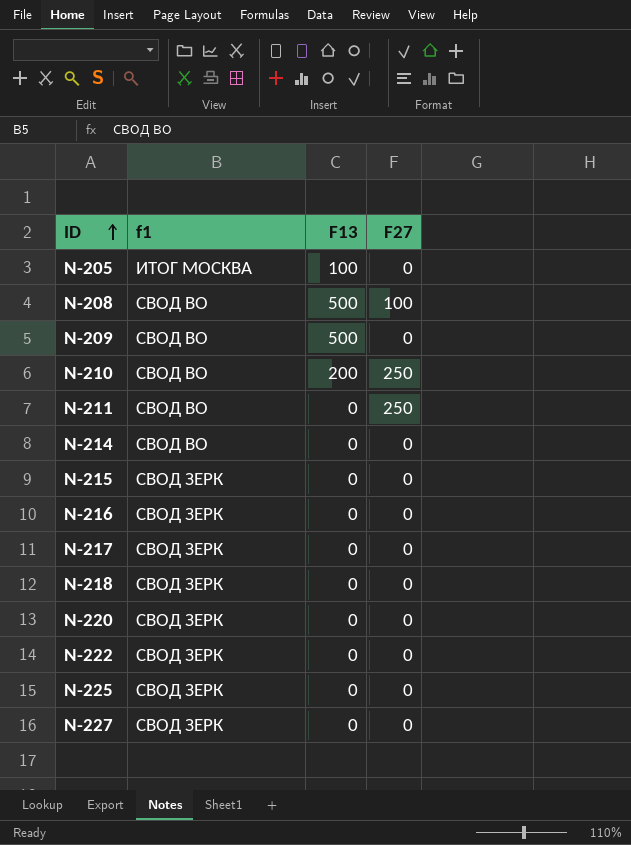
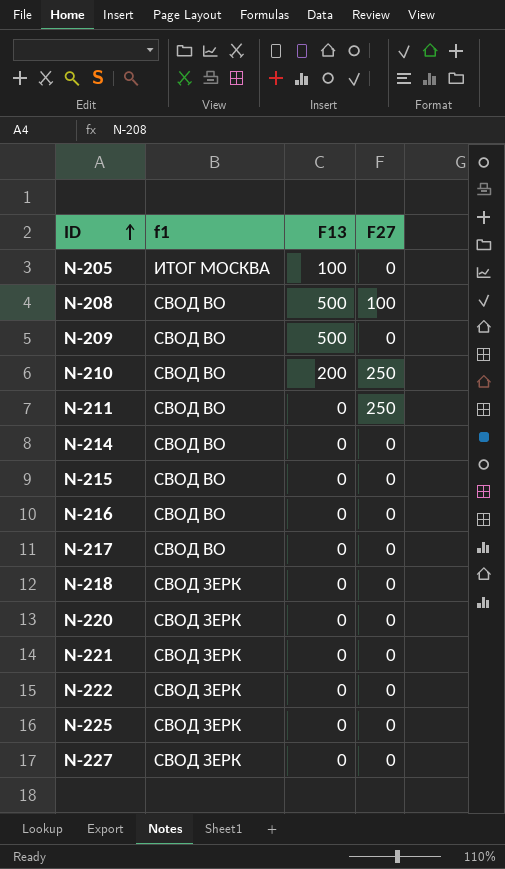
N-215 | f1: СВОД ЗЕРК -> СВОД ВО
N-216 | f1: СВОД ЗЕРК -> СВОД ВО
N-217 | f1: СВОД ЗЕРК -> СВОД ВО
row N-221: none -> СВОД ЗЕРК | 0 | 0

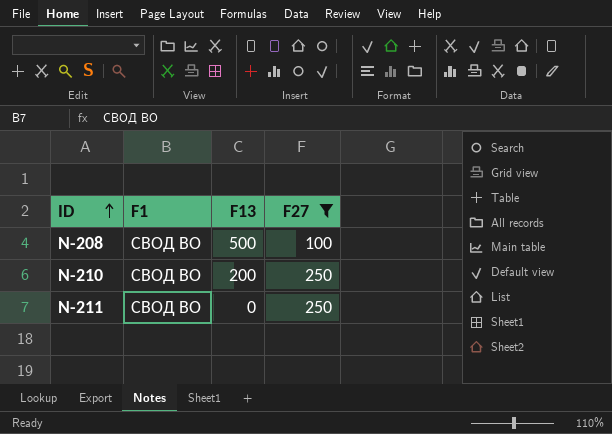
filter: none -> F27 != 0
column name: f1 -> F1

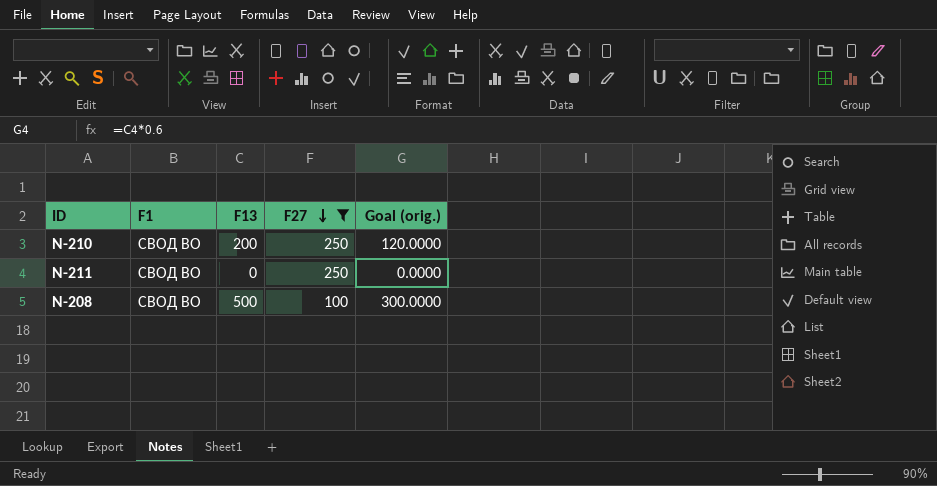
row order: ID ascending -> F27 descending
column Goal (orig.) | formula: none -> [F13] * 0.6

